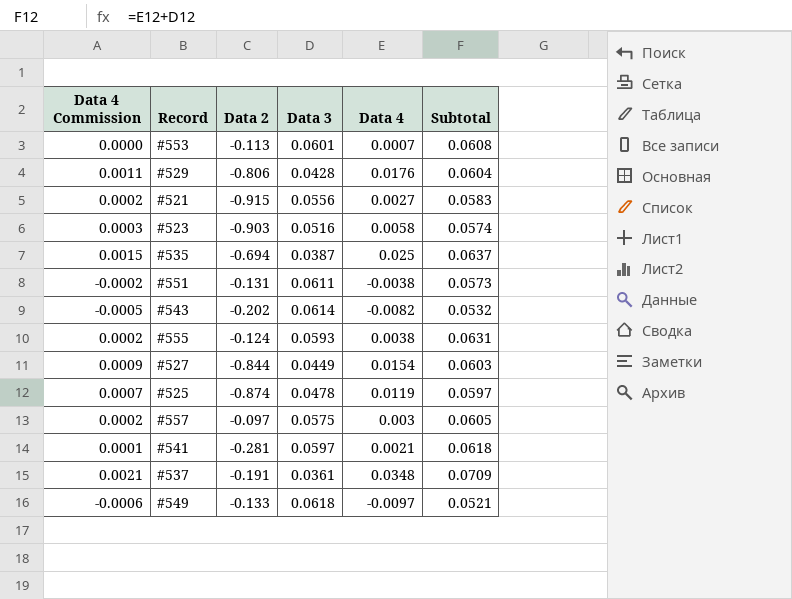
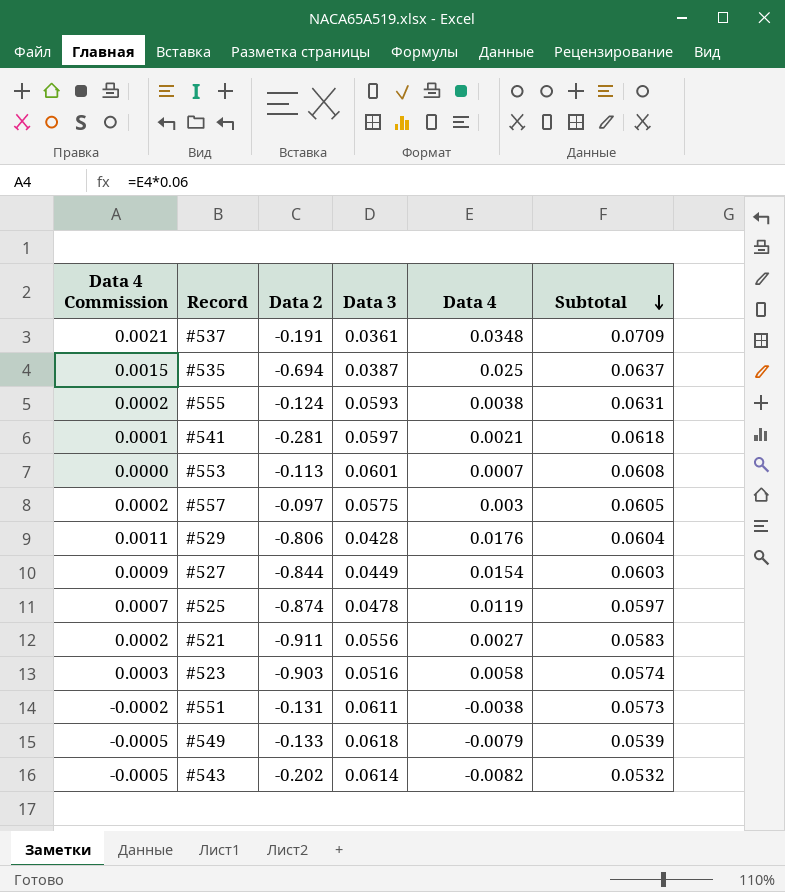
row order: none -> Subtotal descending
#521 | Data 2: -0.915 -> -0.911
#549 | Data 4 Commission: -0.0006 -> -0.0005
#549 | Data 4: -0.0097 -> -0.0079
#549 | Subtotal: 0.0521 -> 0.0539

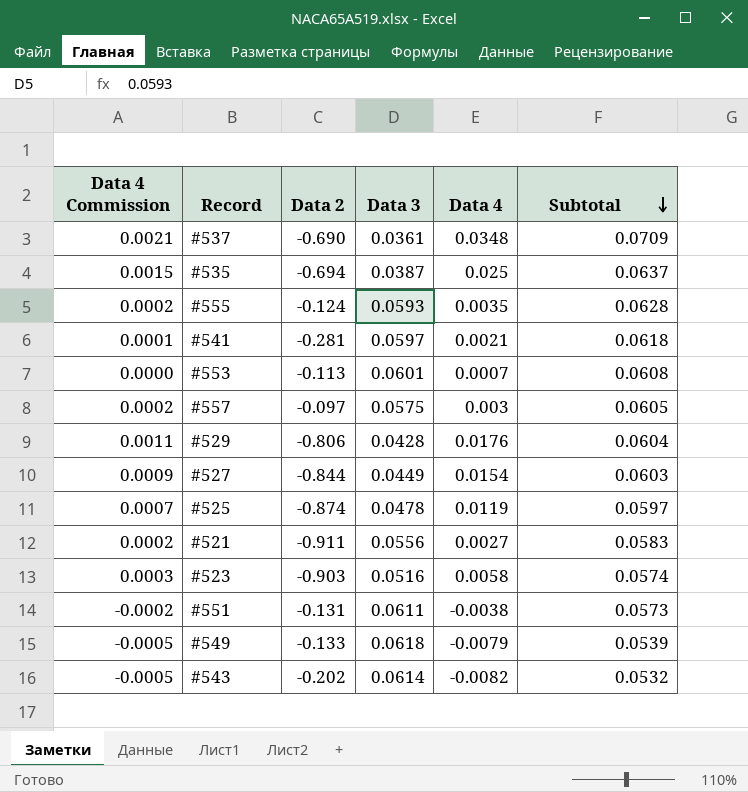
#537 | Data 2: -0.191 -> -0.690
#555 | Data 4: 0.0038 -> 0.0035
#555 | Subtotal: 0.0631 -> 0.0628

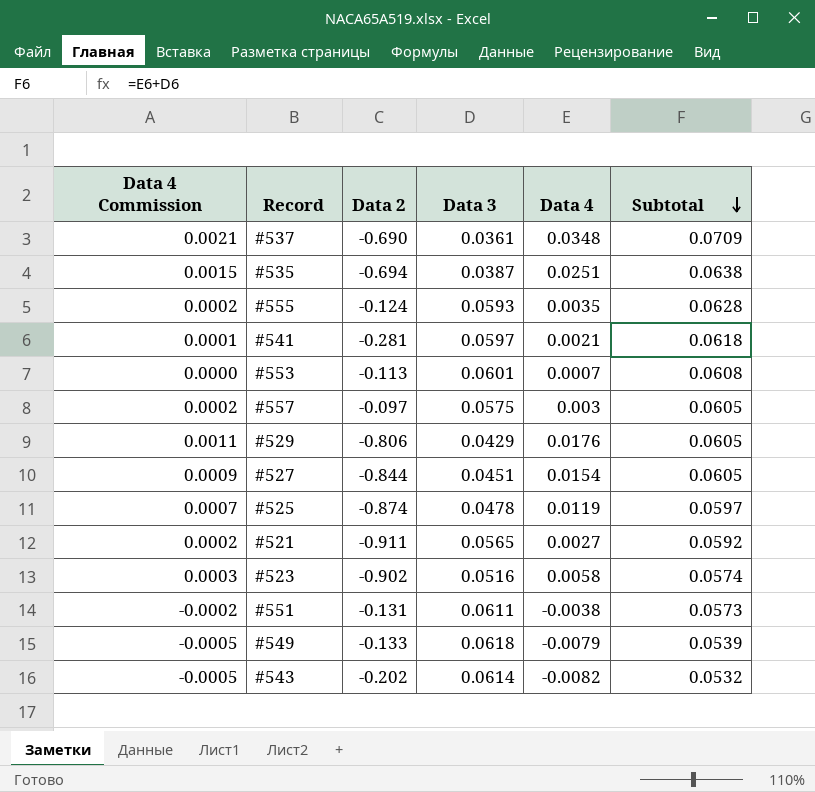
#535 | Data 4: 0.025 -> 0.0251
#535 | Subtotal: 0.0637 -> 0.0638
#529 | Data 3: 0.0428 -> 0.0429
#529 | Subtotal: 0.0604 -> 0.0605
#527 | Data 3: 0.0449 -> 0.0451
#527 | Subtotal: 0.0603 -> 0.0605
#521 | Data 3: 0.0556 -> 0.0565
#521 | Subtotal: 0.0583 -> 0.0592
#523 | Data 2: -0.903 -> -0.902

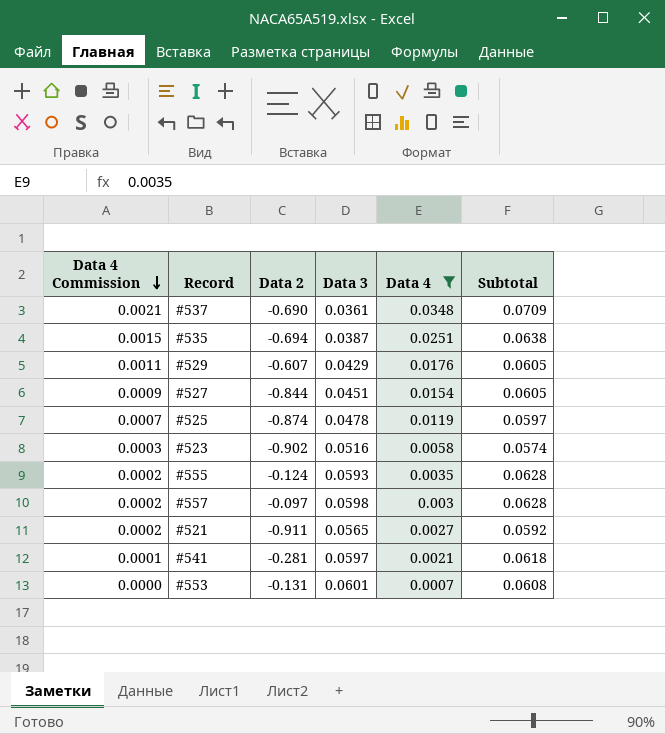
filter: none -> Data 4 >= 0.0007
row order: Subtotal descending -> Data 4 Commission descending
#529 | Data 2: -0.806 -> -0.607
#557 | Data 3: 0.0575 -> 0.0598
#557 | Subtotal: 0.0605 -> 0.0628
#553 | Data 2: -0.113 -> -0.131

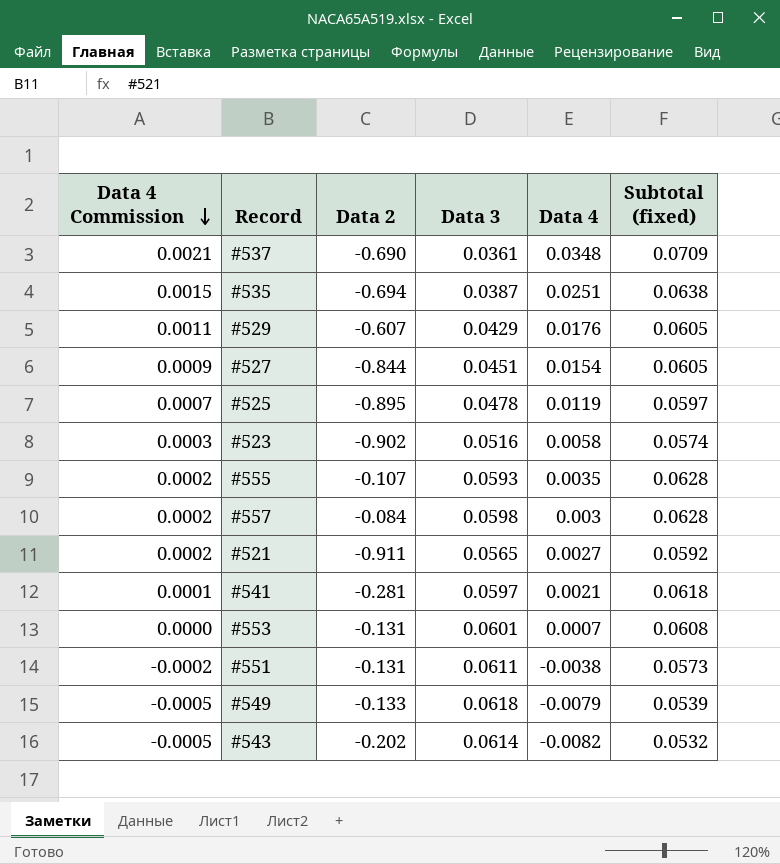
filter: Data 4 >= 0.0007 -> none
column name: Subtotal -> Subtotal (fixed)
#525 | Data 2: -0.874 -> -0.895
#555 | Data 2: -0.124 -> -0.107
#557 | Data 2: -0.097 -> -0.084

